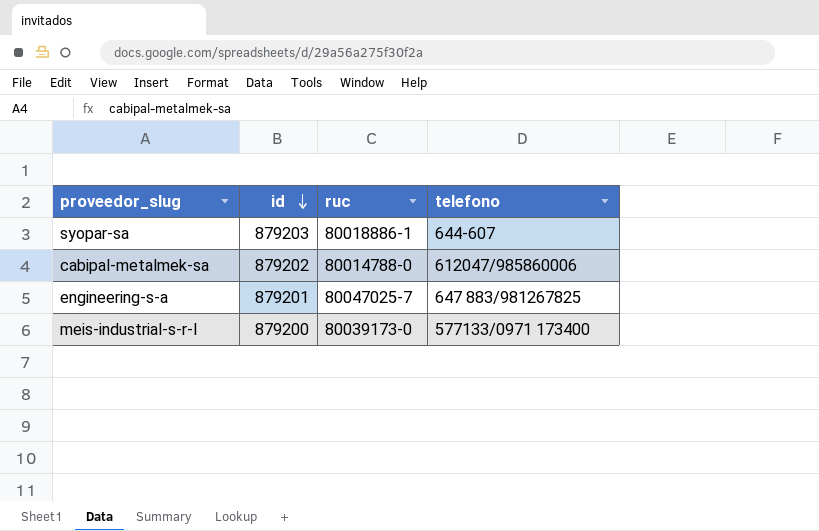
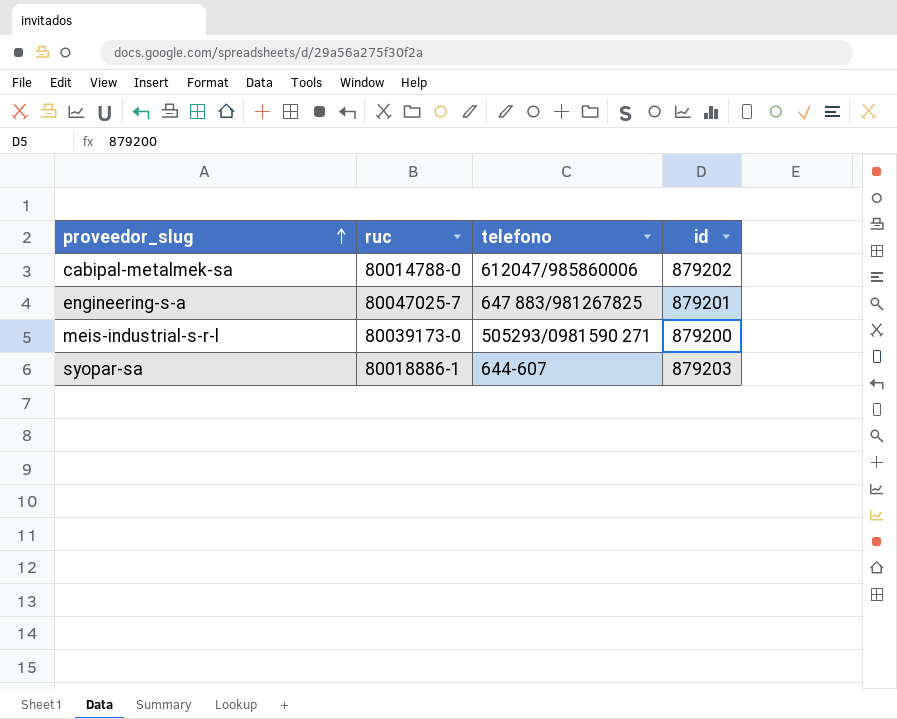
row order: id descending -> proveedor_slug ascending
column id | position: 2 -> 4
meis-industrial-s-r-l | telefono: 577133/0971 173400 -> 505293/0981590 271

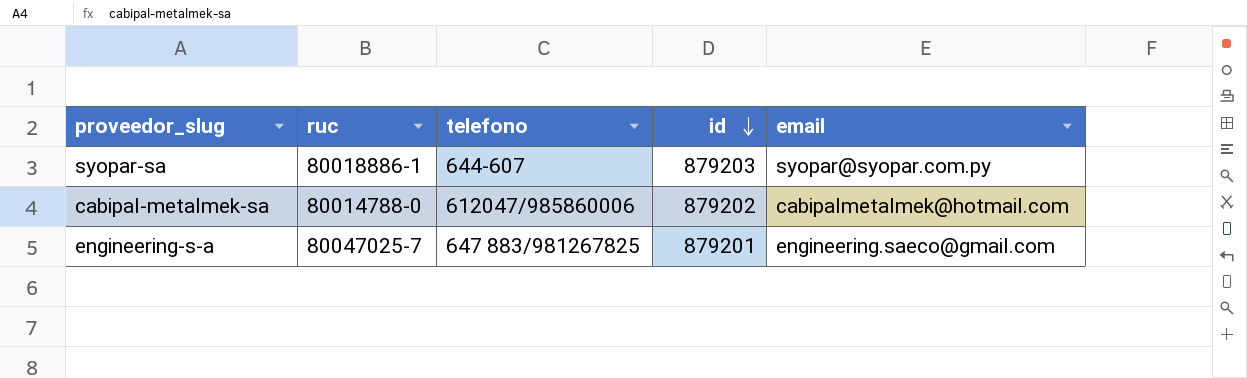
row order: proveedor_slug ascending -> id descending
column email | position: none -> 5
row meis-industrial-s-r-l: 80039173-0 | 505293/0981590 271 | 879200 -> none

